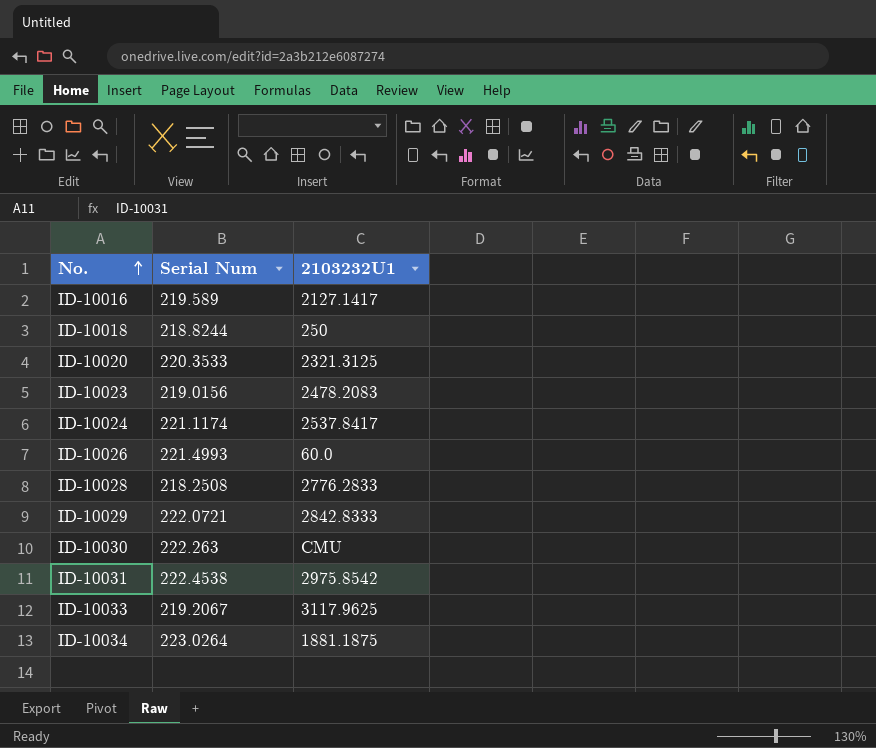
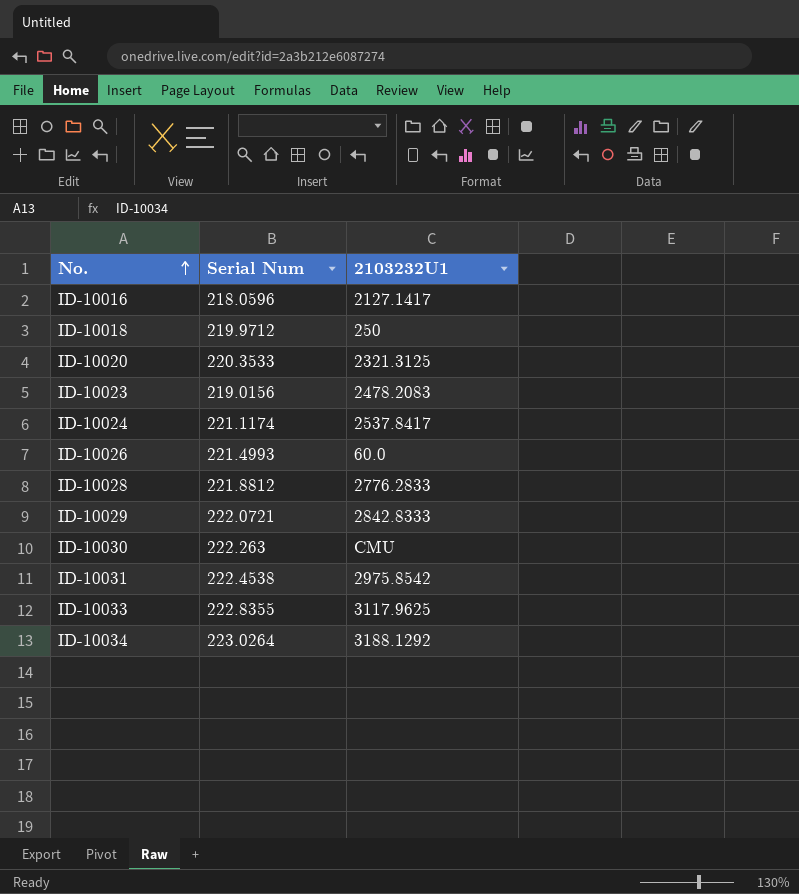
ID-10016 | Serial Num: 219.589 -> 218.0596
ID-10018 | Serial Num: 218.8244 -> 219.9712
ID-10028 | Serial Num: 218.2508 -> 221.8812
ID-10033 | Serial Num: 219.2067 -> 222.8355
ID-10034 | 2103232U1: 1881.1875 -> 3188.1292

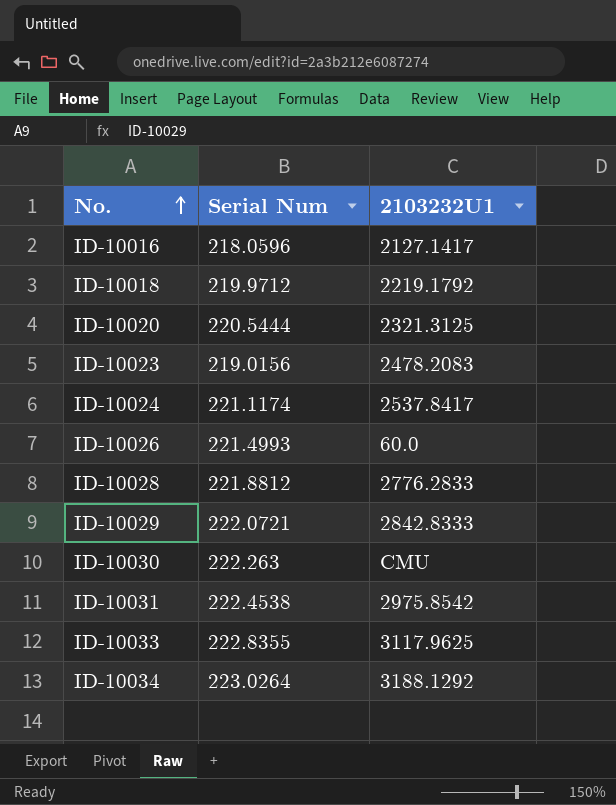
ID-10018 | 2103232U1: 250 -> 2219.1792
ID-10020 | Serial Num: 220.3533 -> 220.5444

